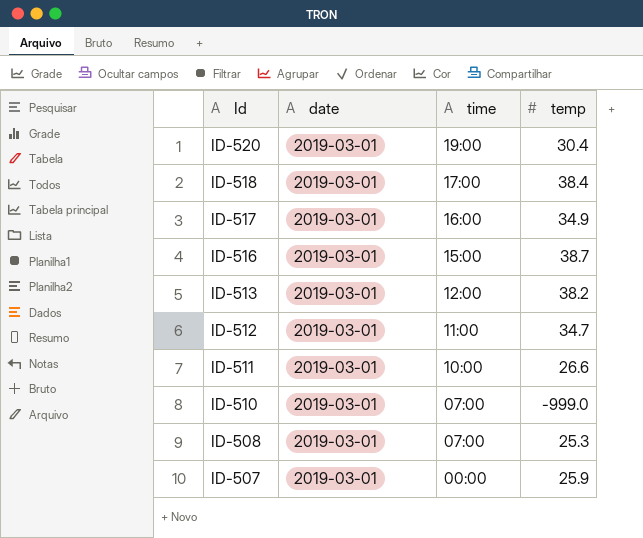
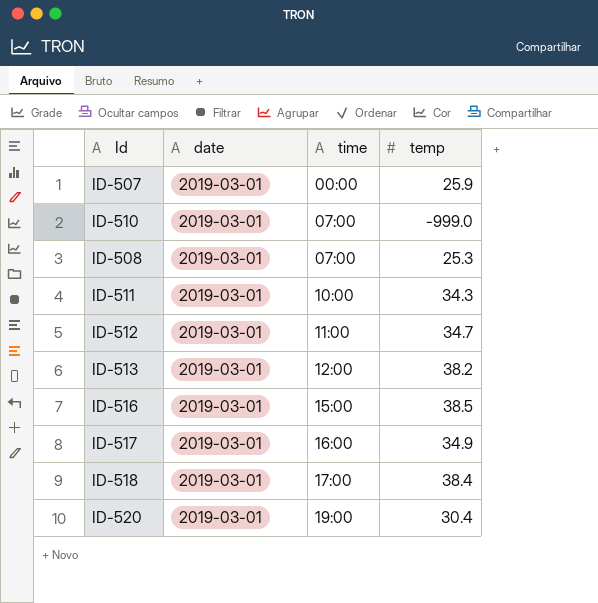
row order: Id descending -> time ascending
ID-511 | temp: 26.6 -> 34.3
ID-516 | temp: 38.7 -> 38.5

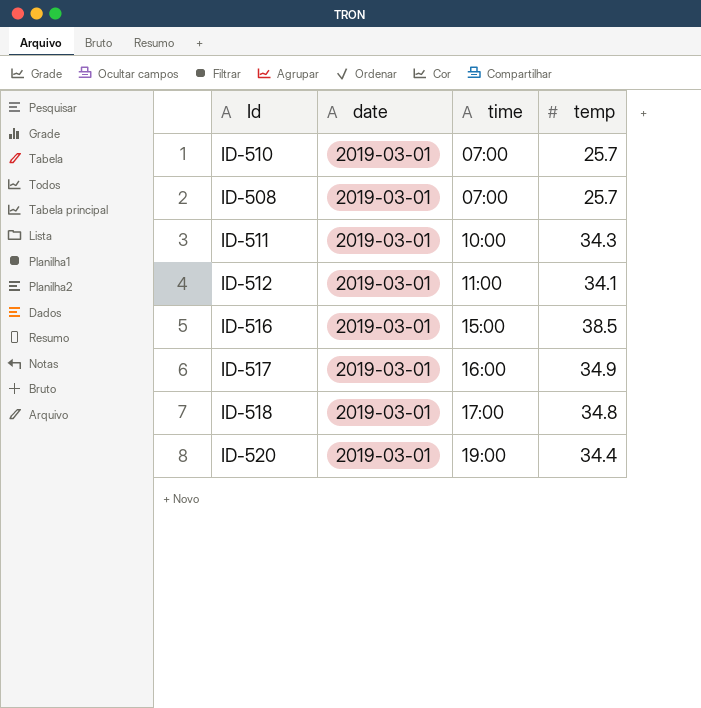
row ID-507: 2019-03-01 | 00:00 | 25.9 -> none
row ID-513: 2019-03-01 | 12:00 | 38.2 -> none
ID-510 | temp: -999.0 -> 25.7
ID-508 | temp: 25.3 -> 25.7
ID-512 | temp: 34.7 -> 34.1
ID-518 | temp: 38.4 -> 34.8
ID-520 | temp: 30.4 -> 34.4

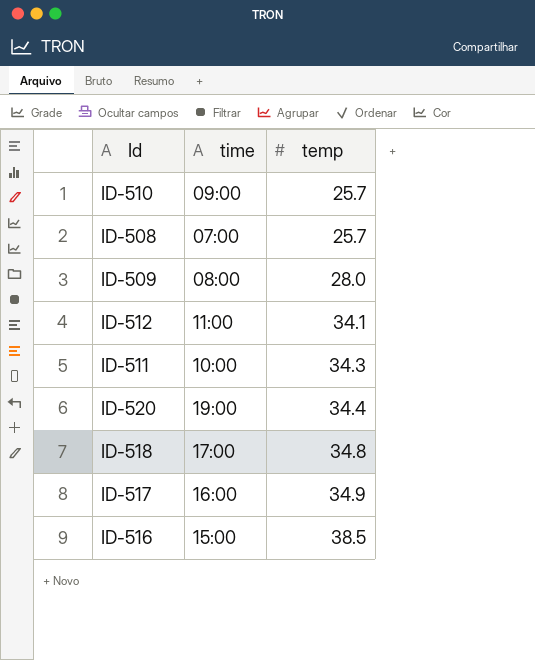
row order: time ascending -> temp ascending
column date | position: 2 -> none
ID-510 | time: 07:00 -> 09:00
row ID-509: none -> 08:00 | 28.0

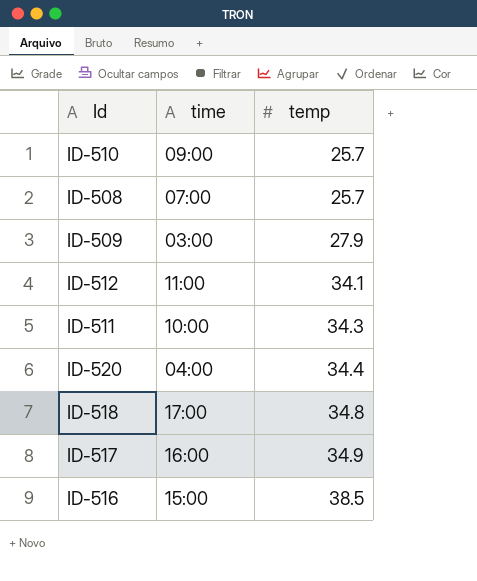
ID-509 | time: 08:00 -> 03:00
ID-509 | temp: 28.0 -> 27.9
ID-520 | time: 19:00 -> 04:00

